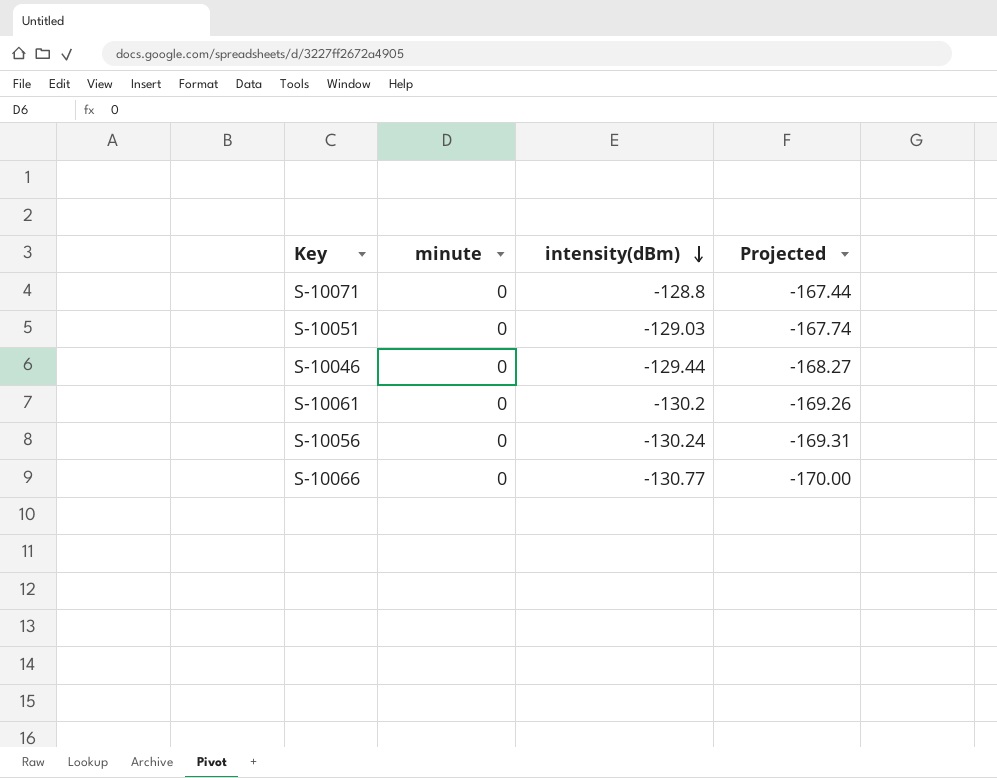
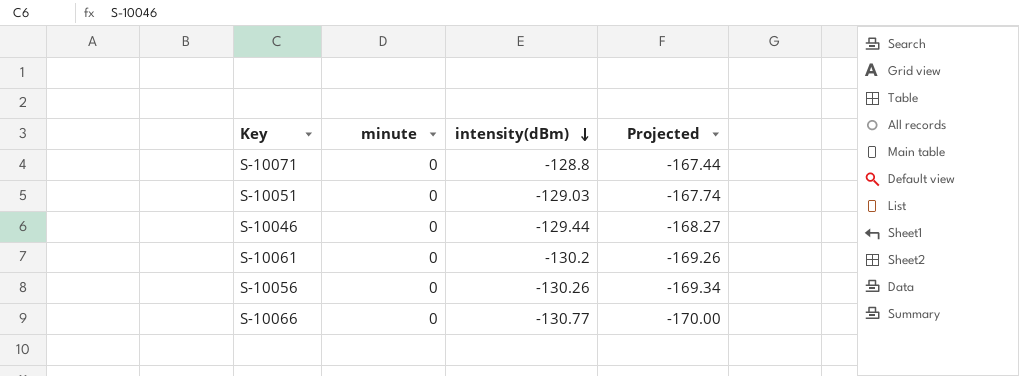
S-10056 | intensity(dBm): -130.24 -> -130.26
S-10056 | Projected: -169.31 -> -169.34

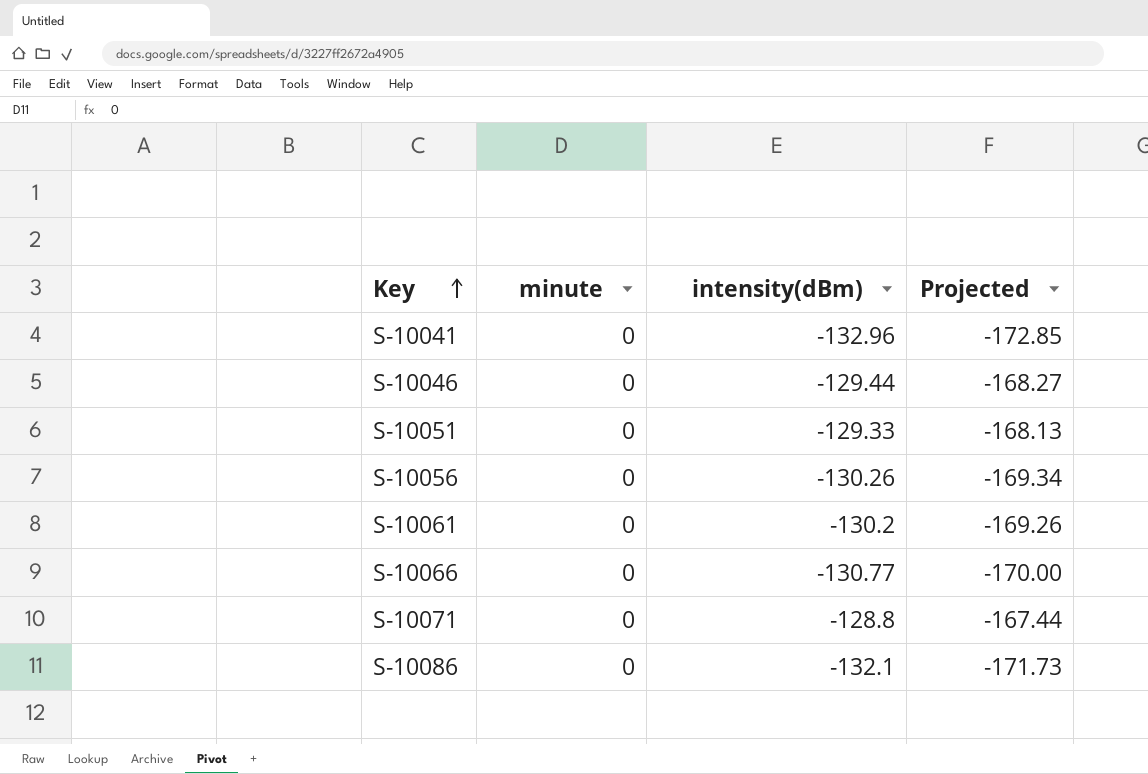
row order: intensity(dBm) descending -> Key ascending
row S-10041: none -> 0 | -132.96 | -172.85
S-10051 | intensity(dBm): -129.03 -> -129.33
S-10051 | Projected: -167.74 -> -168.13
row S-10086: none -> 0 | -132.1 | -171.73

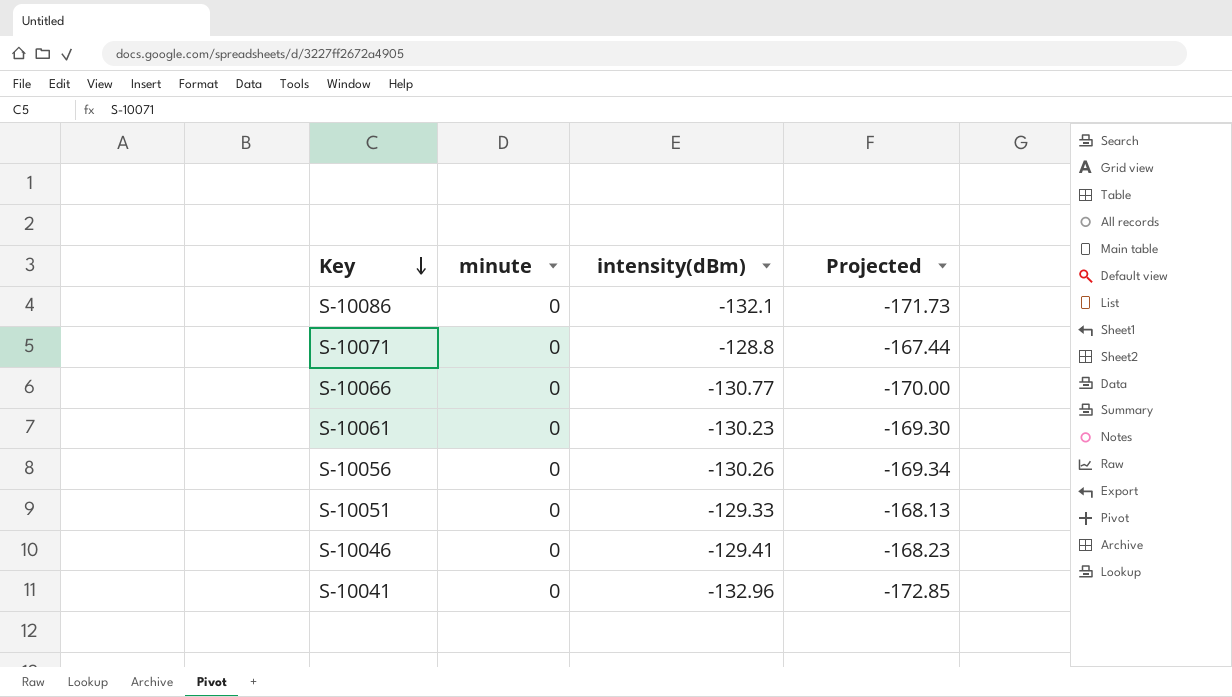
row order: Key ascending -> Key descending
S-10061 | intensity(dBm): -130.2 -> -130.23
S-10061 | Projected: -169.26 -> -169.30
S-10046 | intensity(dBm): -129.44 -> -129.41
S-10046 | Projected: -168.27 -> -168.23

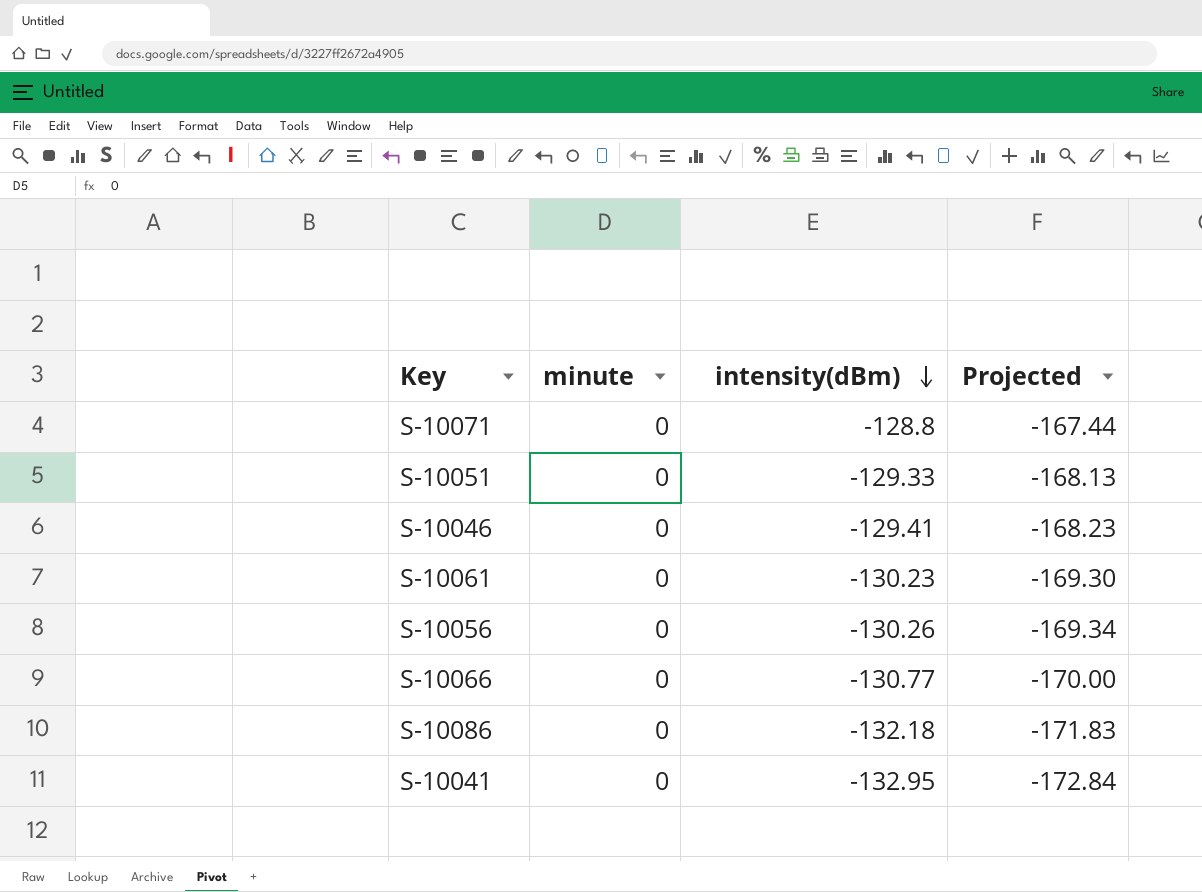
row order: Key descending -> intensity(dBm) descending
S-10086 | intensity(dBm): -132.1 -> -132.18
S-10086 | Projected: -171.73 -> -171.83
S-10041 | intensity(dBm): -132.96 -> -132.95
S-10041 | Projected: -172.85 -> -172.84

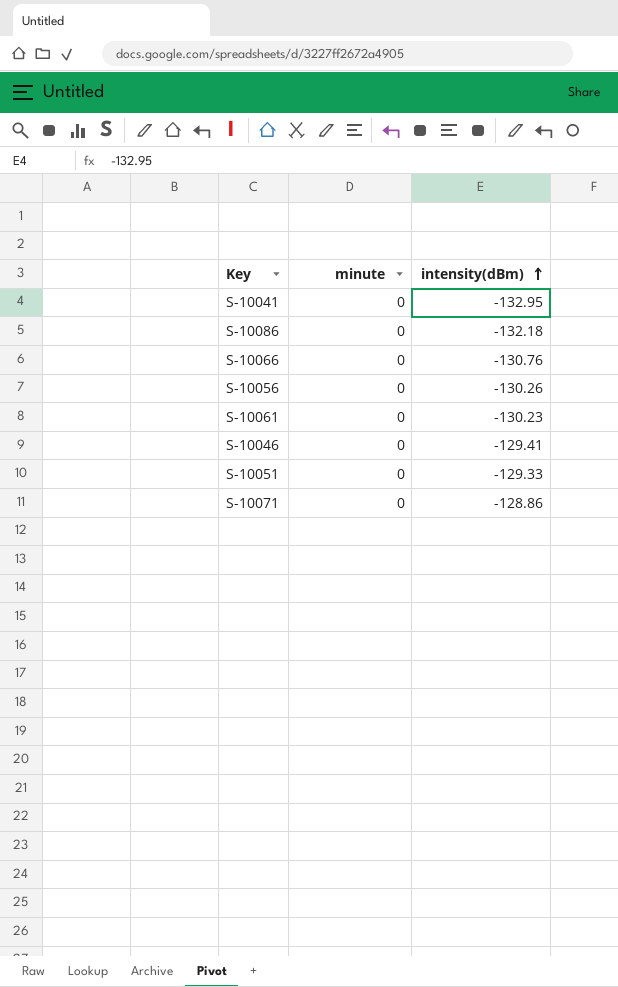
row order: intensity(dBm) descending -> intensity(dBm) ascending
column Projected | formula: [intensity(dBm)] * 1.3 -> none
S-10066 | intensity(dBm): -130.77 -> -130.76
S-10071 | intensity(dBm): -128.8 -> -128.86

